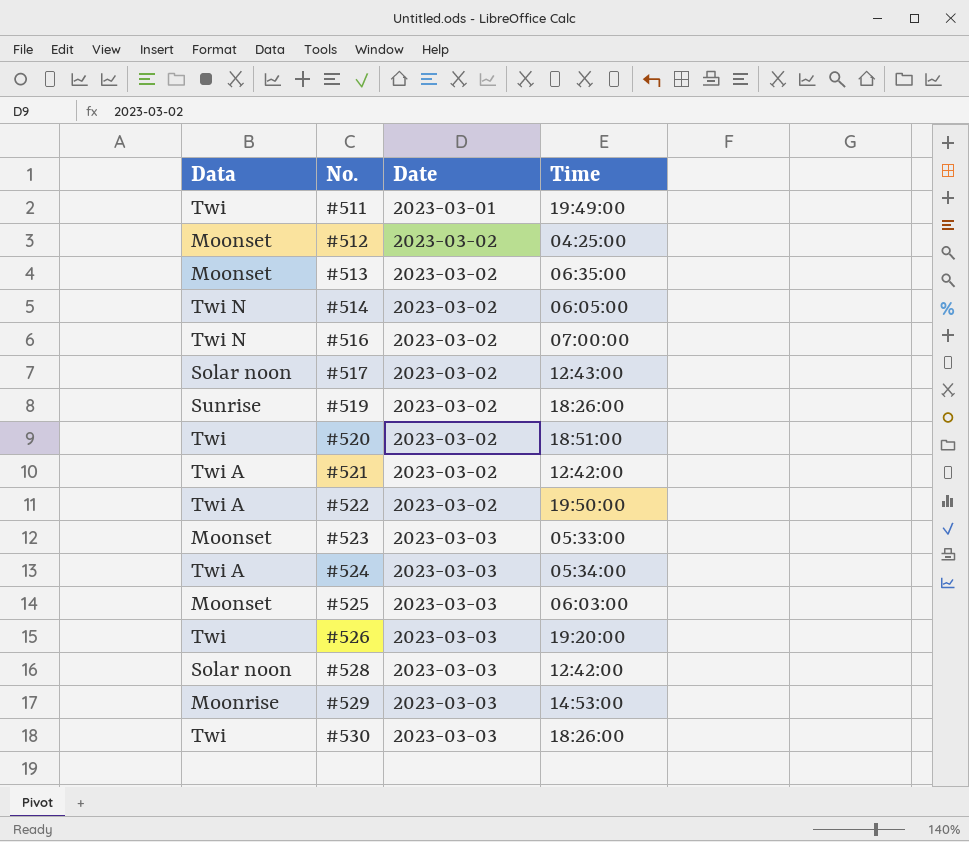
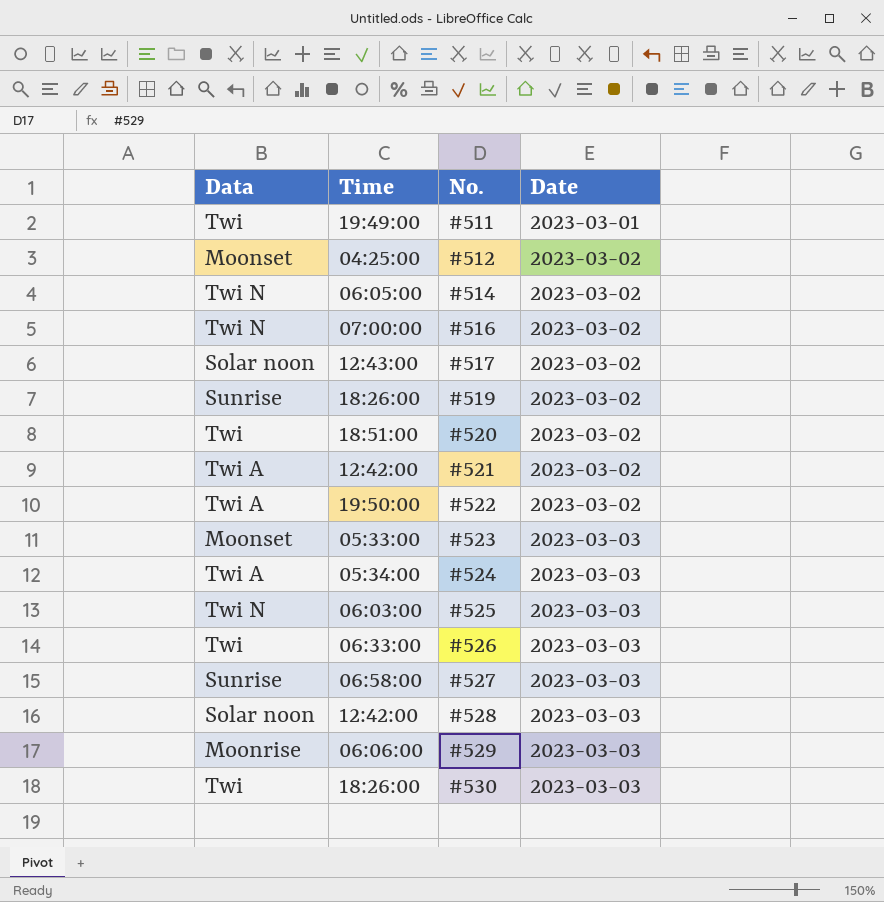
column Time | position: 4 -> 2
row #513: Moonset | 2023-03-02 | 06:35:00 -> none
#525 | Data: Moonset -> Twi N
#526 | Time: 19:20:00 -> 06:33:00
row #527: none -> Sunrise | 06:58:00 | 2023-03-03
#529 | Time: 14:53:00 -> 06:06:00

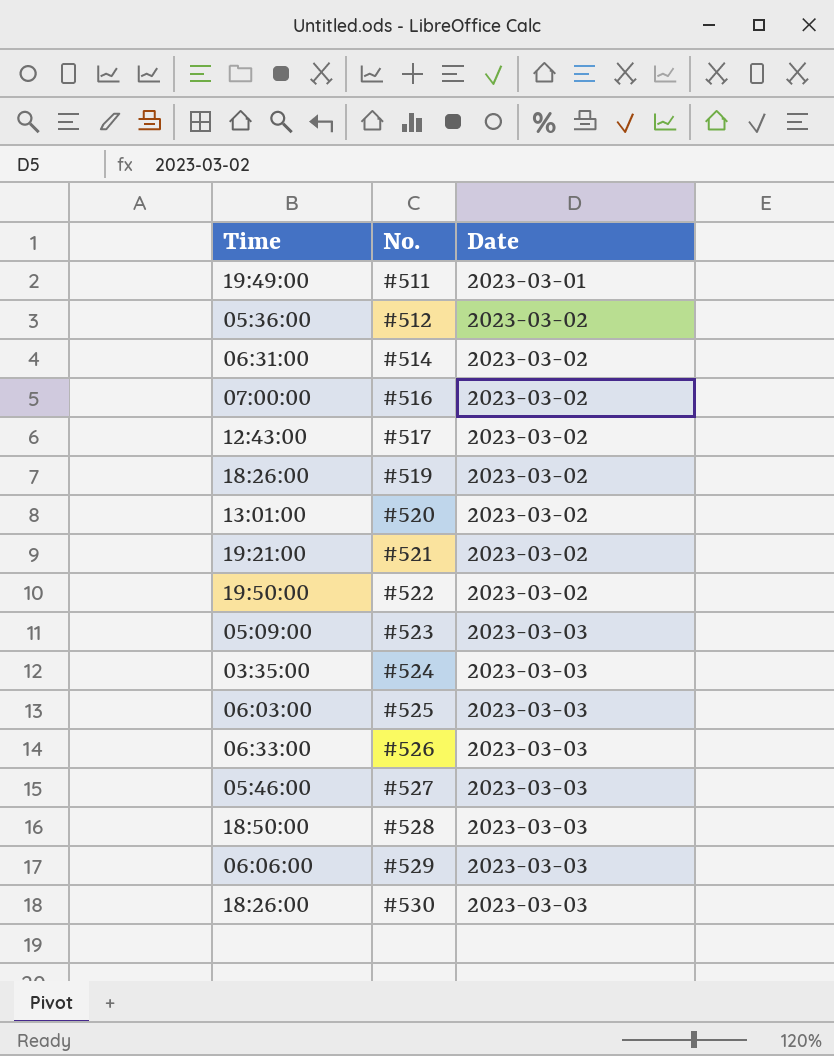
column Data | position: 1 -> none
#512 | Time: 04:25:00 -> 05:36:00
#514 | Time: 06:05:00 -> 06:31:00
#520 | Time: 18:51:00 -> 13:01:00
#521 | Time: 12:42:00 -> 19:21:00
#523 | Time: 05:33:00 -> 05:09:00
#524 | Time: 05:34:00 -> 03:35:00
#527 | Time: 06:58:00 -> 05:46:00
#528 | Time: 12:42:00 -> 18:50:00

